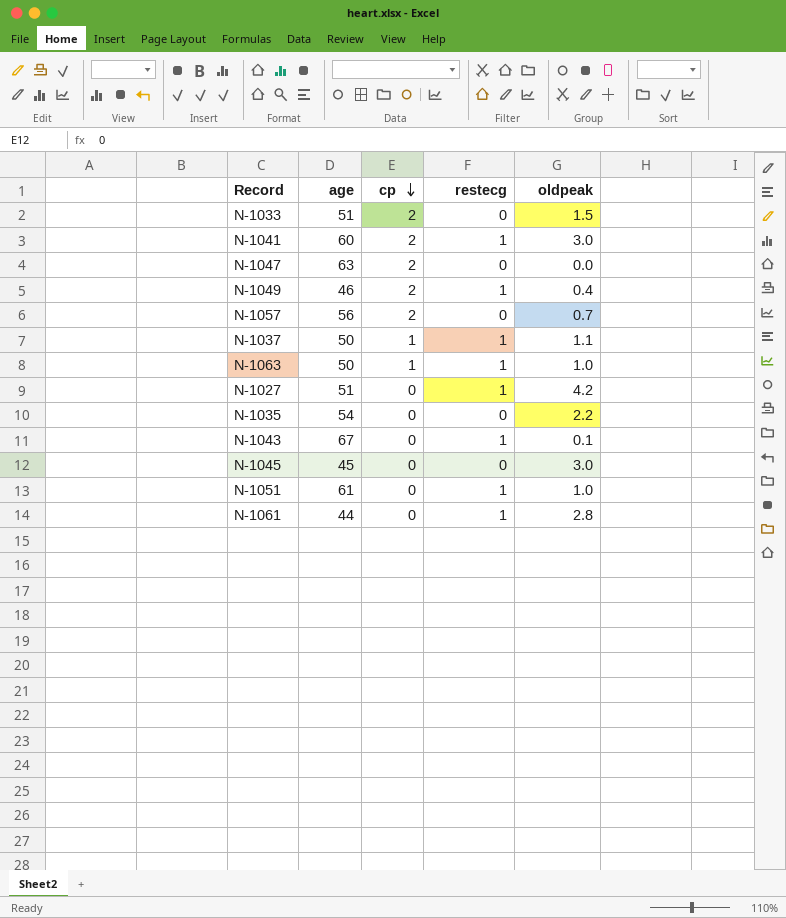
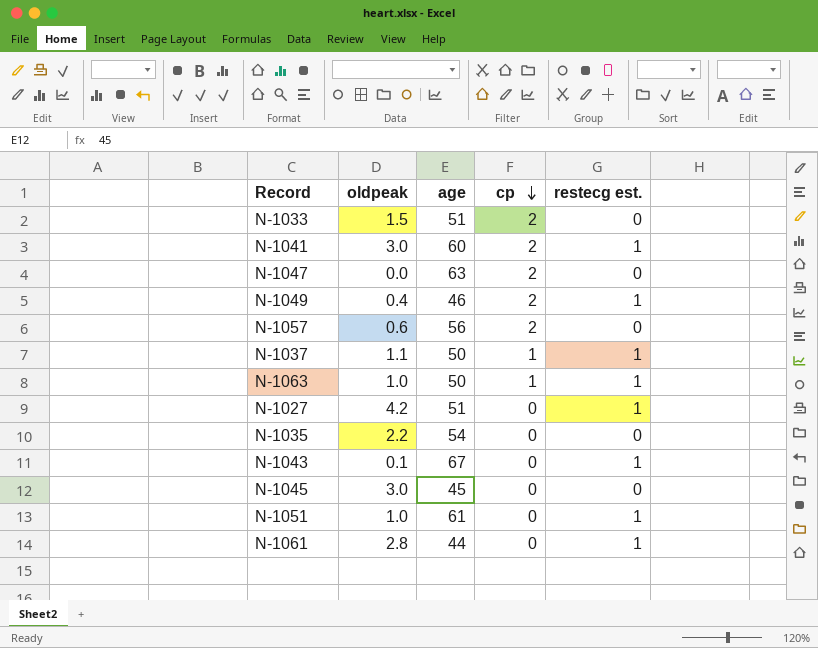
column oldpeak | position: 5 -> 2
column name: restecg -> restecg est.
N-1057 | oldpeak: 0.7 -> 0.6

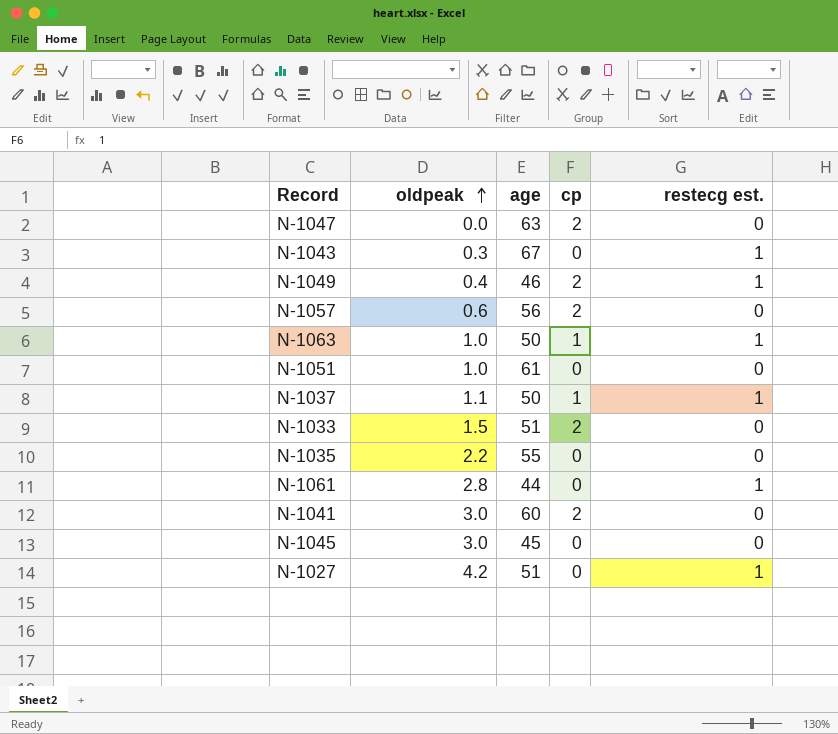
row order: cp descending -> oldpeak ascending
N-1043 | oldpeak: 0.1 -> 0.3
N-1051 | restecg est.: 1 -> 0
N-1035 | age: 54 -> 55
N-1041 | restecg est.: 1 -> 0

